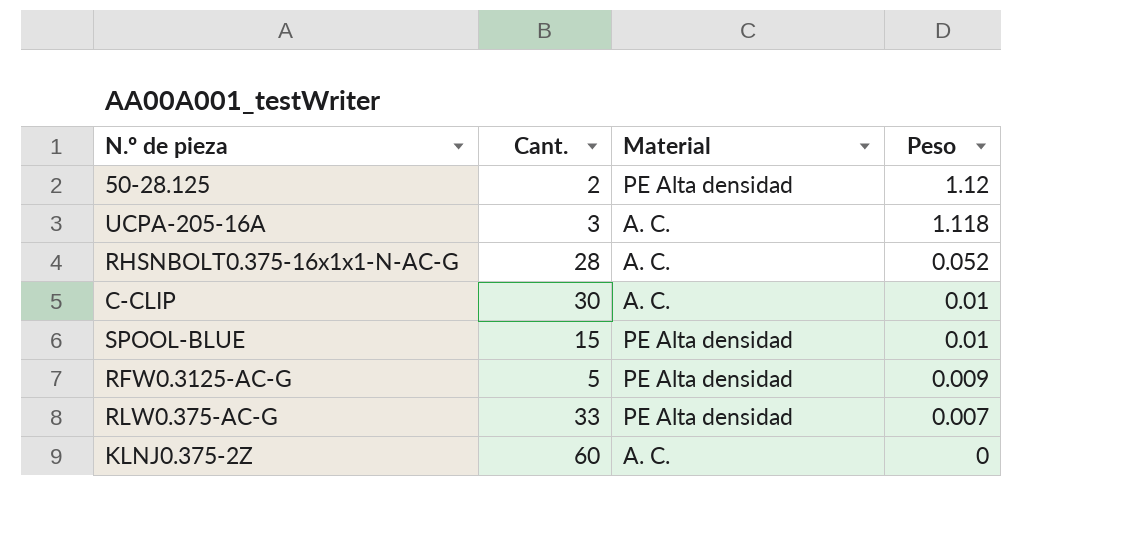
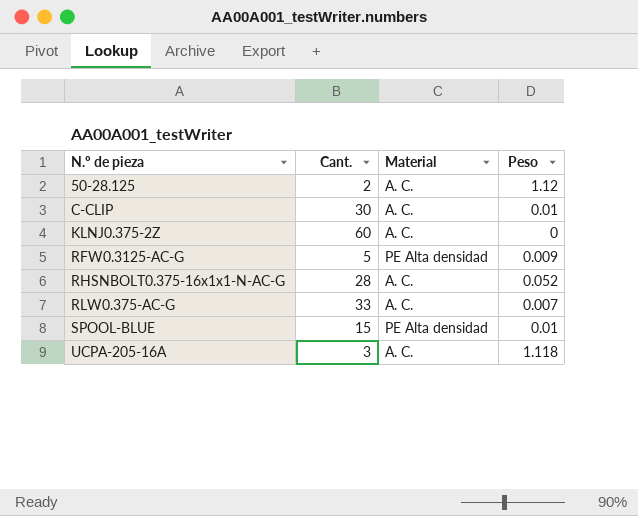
row order: Peso descending -> N.º de pieza ascending
50-28.125 | Material: PE Alta densidad -> A. C.
RLW0.375-AC-G | Material: PE Alta densidad -> A. C.

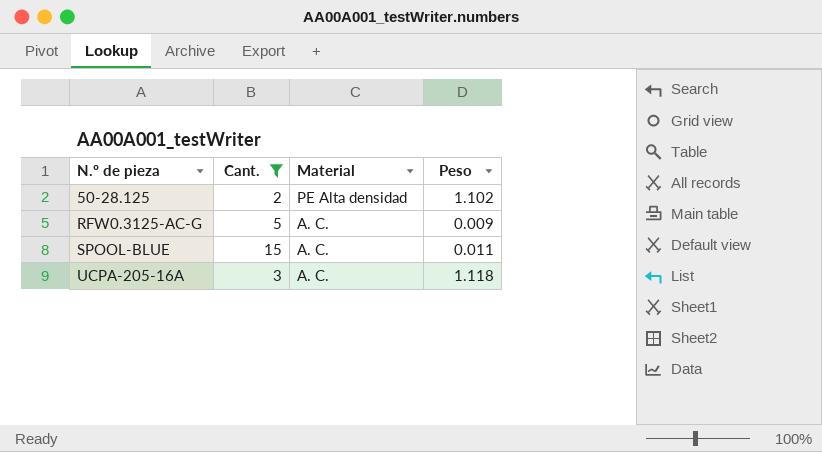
filter: none -> Cant. <= 15
50-28.125 | Material: A. C. -> PE Alta densidad
50-28.125 | Peso: 1.12 -> 1.102
RFW0.3125-AC-G | Material: PE Alta densidad -> A. C.
SPOOL-BLUE | Material: PE Alta densidad -> A. C.
SPOOL-BLUE | Peso: 0.01 -> 0.011

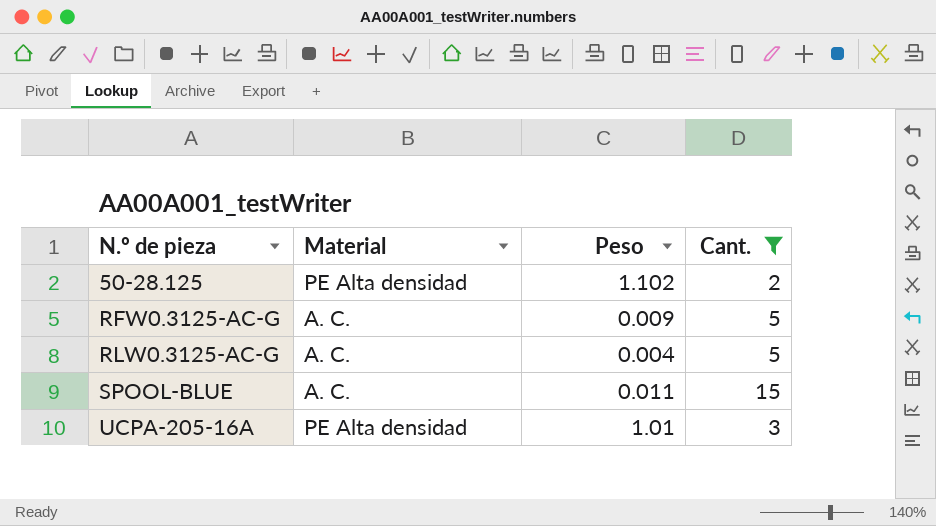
column Cant. | position: 2 -> 4
row RLW0.3125-AC-G: none -> A. C. | 0.004 | 5
UCPA-205-16A | Material: A. C. -> PE Alta densidad
UCPA-205-16A | Peso: 1.118 -> 1.01

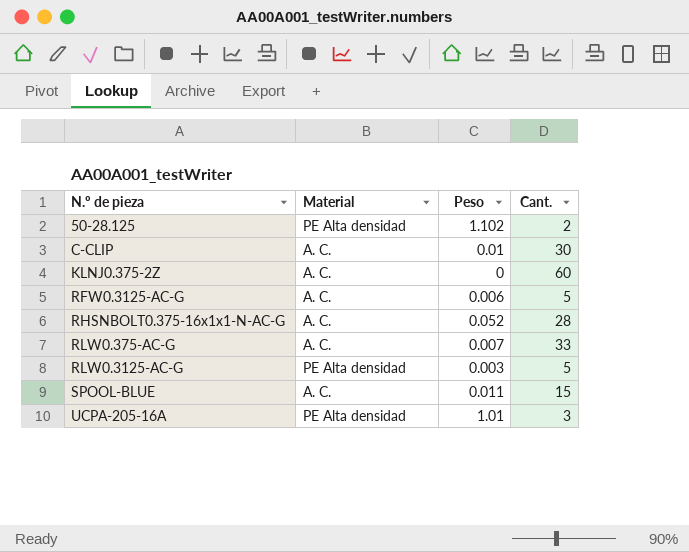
filter: Cant. <= 15 -> none
RFW0.3125-AC-G | Peso: 0.009 -> 0.006
RLW0.3125-AC-G | Material: A. C. -> PE Alta densidad
RLW0.3125-AC-G | Peso: 0.004 -> 0.003

